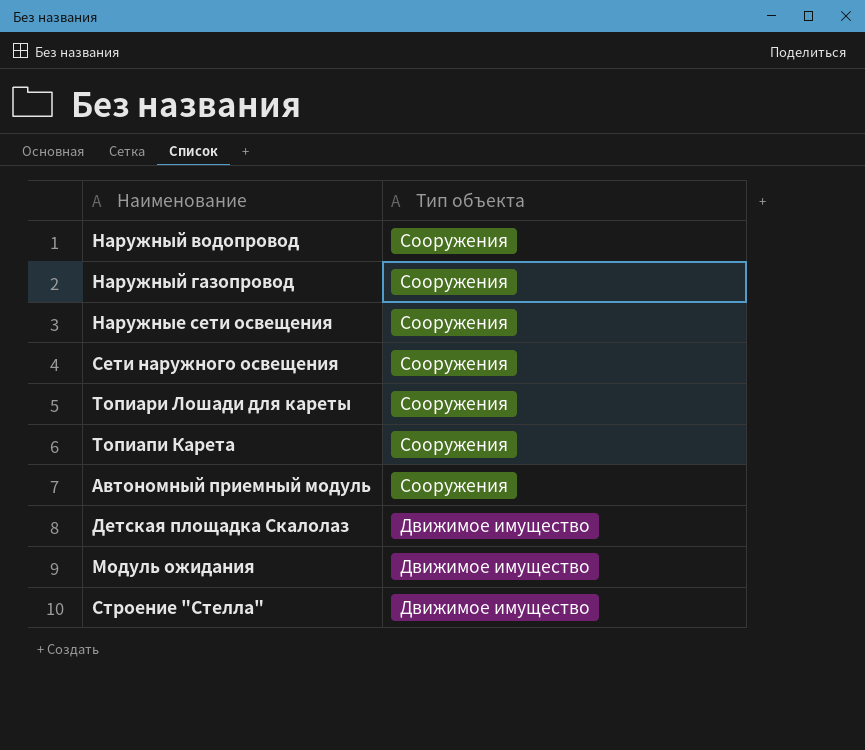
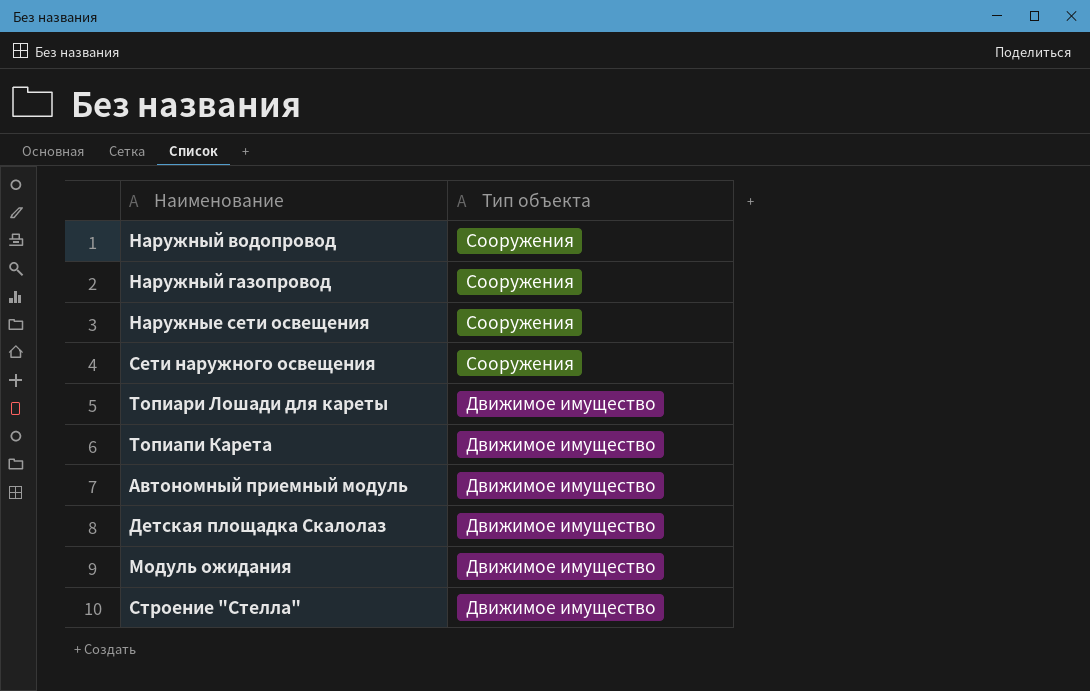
Топиари Лошади для кареты | Тип объекта: Сооружения -> Движимое имущество
Топиапи Карета | Тип объекта: Сооружения -> Движимое имущество
Автономный приемный модуль | Тип объекта: Сооружения -> Движимое имущество

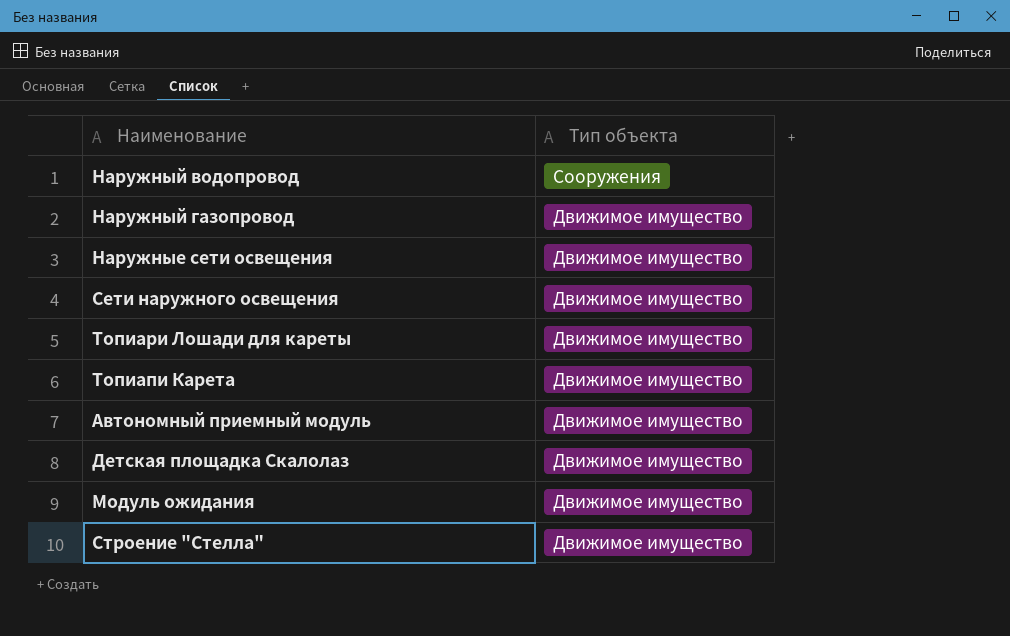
Наружный газопровод | Тип объекта: Сооружения -> Движимое имущество
Наружные сети освещения | Тип объекта: Сооружения -> Движимое имущество
Сети наружного освещения | Тип объекта: Сооружения -> Движимое имущество

